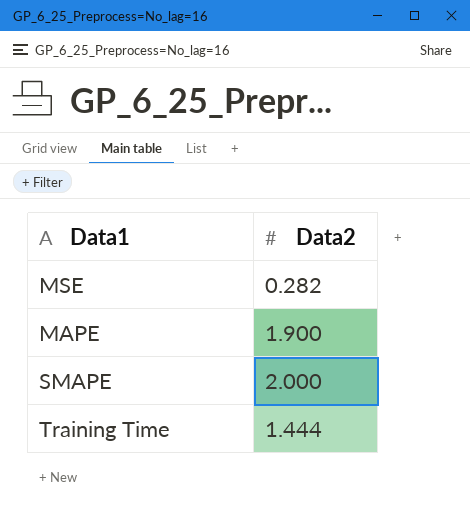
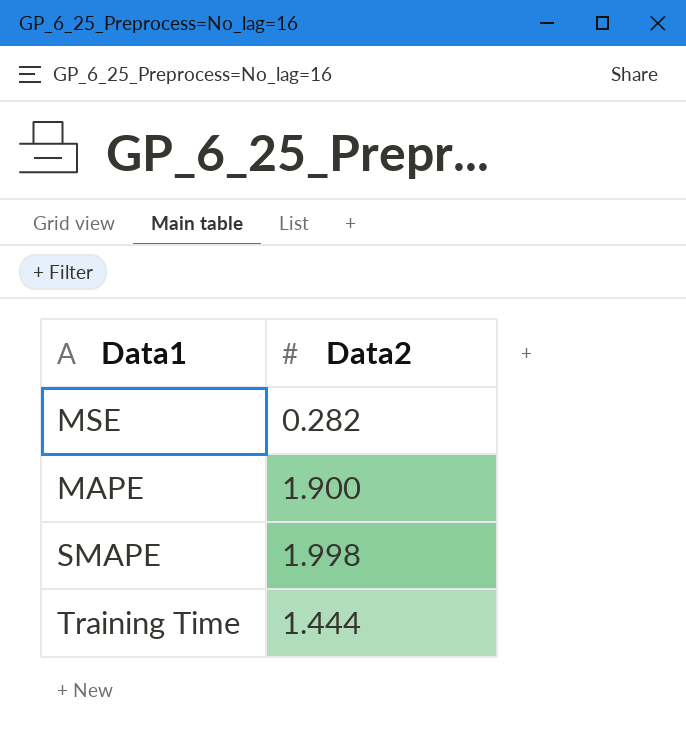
SMAPE | Data2: 2.000 -> 1.998

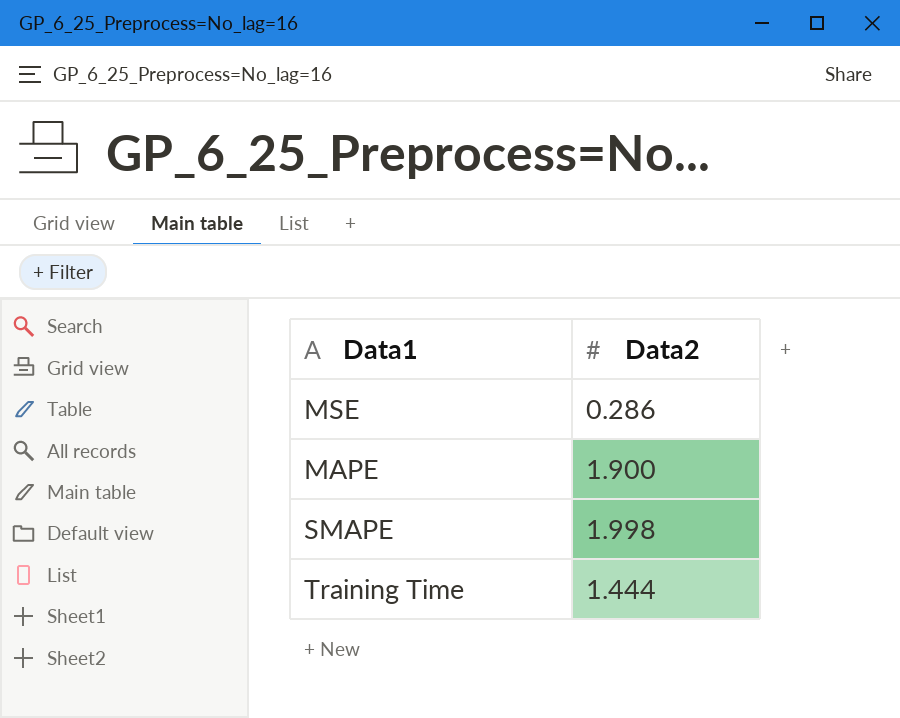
MSE | Data2: 0.282 -> 0.286

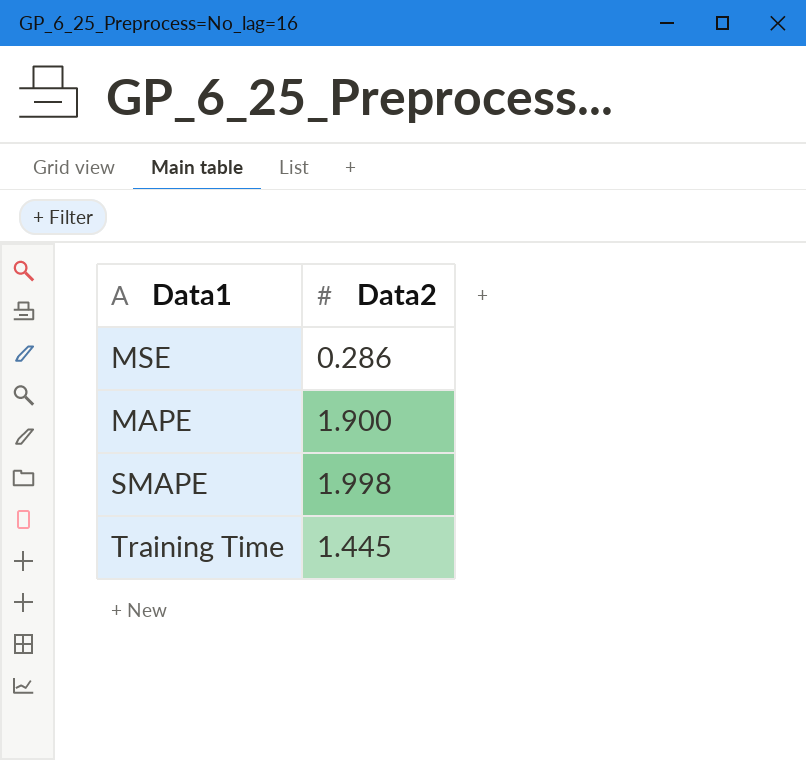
Training Time | Data2: 1.444 -> 1.445

